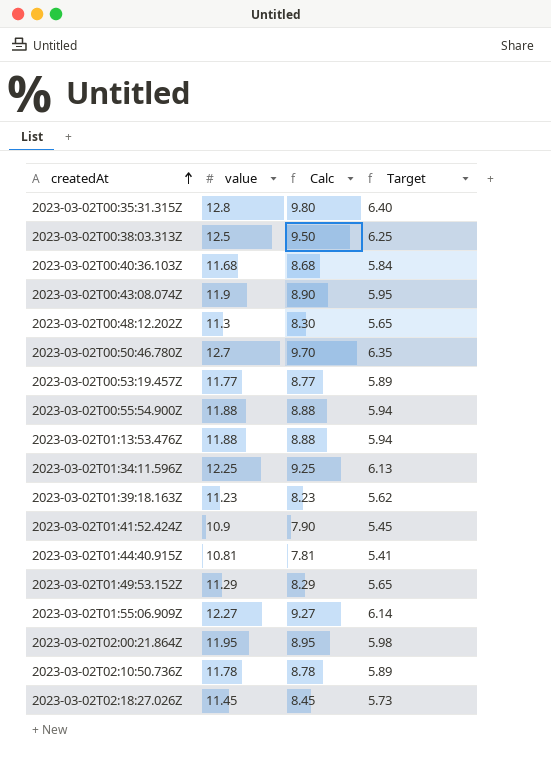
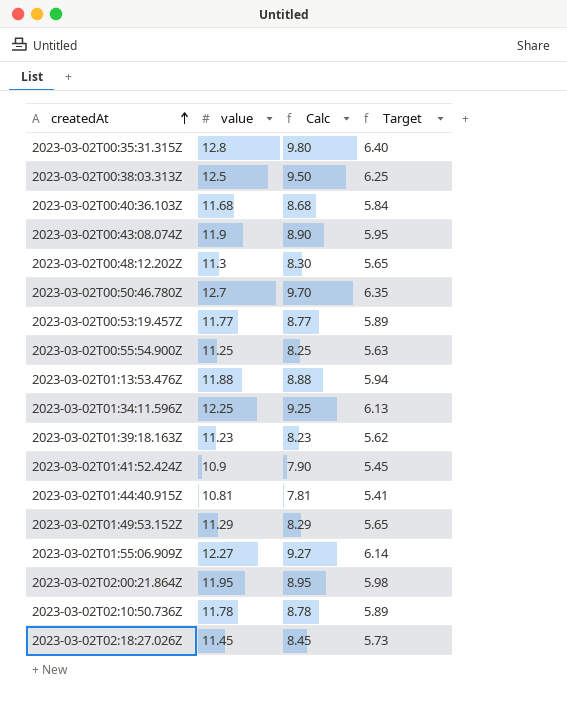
2023-03-02T00:55:54.900Z | value: 11.88 -> 11.25
2023-03-02T00:55:54.900Z | Calc: 8.88 -> 8.25
2023-03-02T00:55:54.900Z | Target: 5.94 -> 5.63

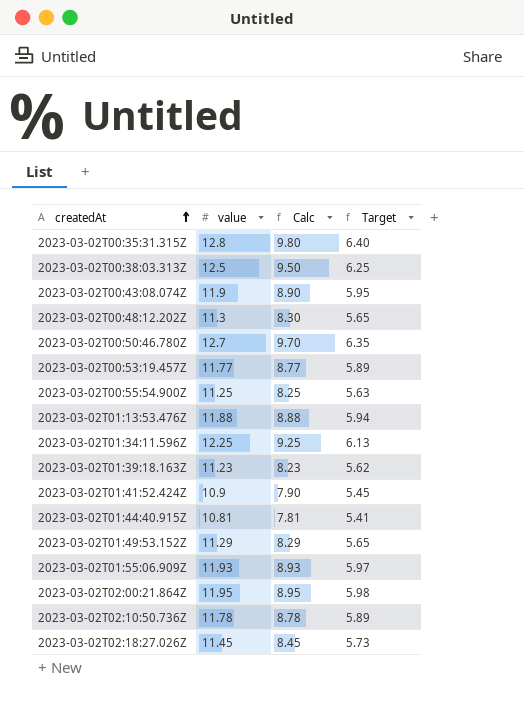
row 2023-03-02T00:40:36.103Z: 11.68 | 8.68 | 5.84 -> none
2023-03-02T01:55:06.909Z | value: 12.27 -> 11.93
2023-03-02T01:55:06.909Z | Calc: 9.27 -> 8.93
2023-03-02T01:55:06.909Z | Target: 6.14 -> 5.97

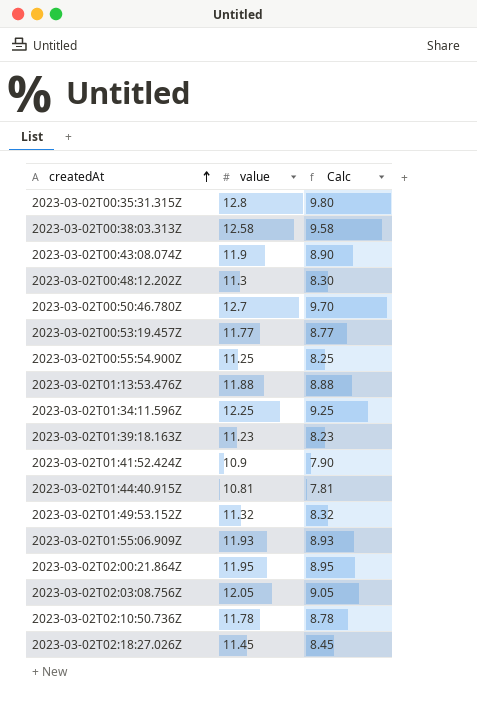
column Target | formula: [value] * 0.5 -> none
2023-03-02T00:38:03.313Z | value: 12.5 -> 12.58
2023-03-02T00:38:03.313Z | Calc: 9.50 -> 9.58
2023-03-02T01:49:53.152Z | value: 11.29 -> 11.32
2023-03-02T01:49:53.152Z | Calc: 8.29 -> 8.32
row 2023-03-02T02:03:08.756Z: none -> 12.05 | 9.05

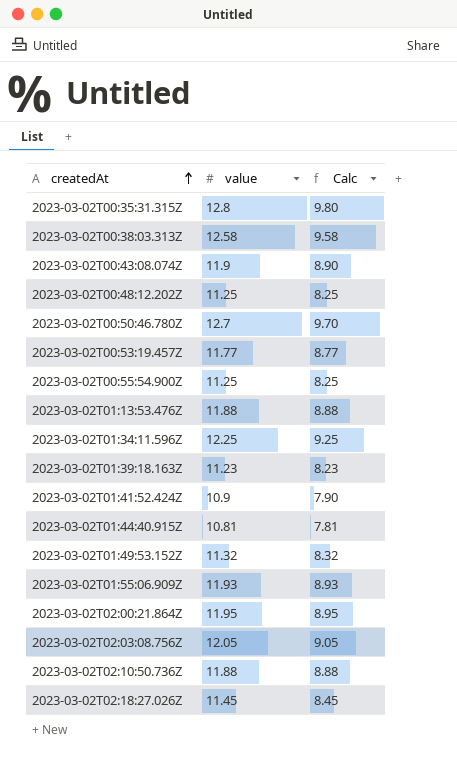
2023-03-02T00:48:12.202Z | value: 11.3 -> 11.25
2023-03-02T00:48:12.202Z | Calc: 8.30 -> 8.25
2023-03-02T02:10:50.736Z | value: 11.78 -> 11.88
2023-03-02T02:10:50.736Z | Calc: 8.78 -> 8.88

